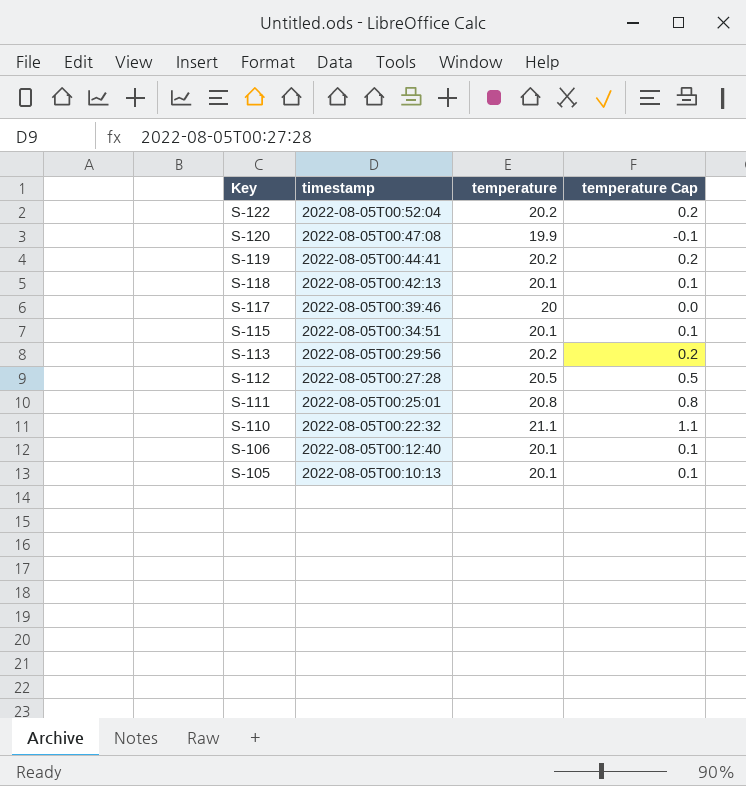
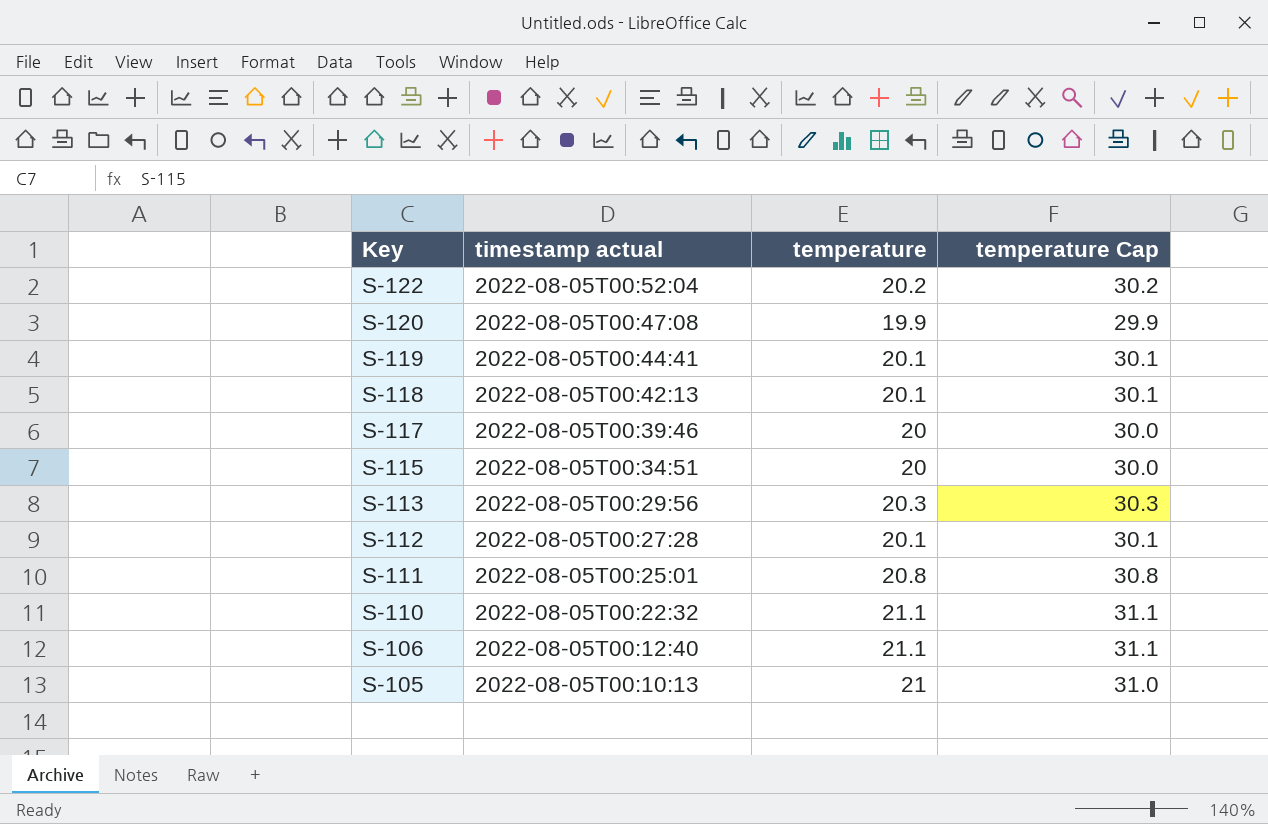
column name: timestamp -> timestamp actual
column temperature Cap | formula: [temperature] - 20 -> [temperature] + 10
S-119 | temperature: 20.2 -> 20.1
S-115 | temperature: 20.1 -> 20
S-113 | temperature: 20.2 -> 20.3
S-112 | temperature: 20.5 -> 20.1
S-106 | temperature: 20.1 -> 21.1
S-105 | temperature: 20.1 -> 21

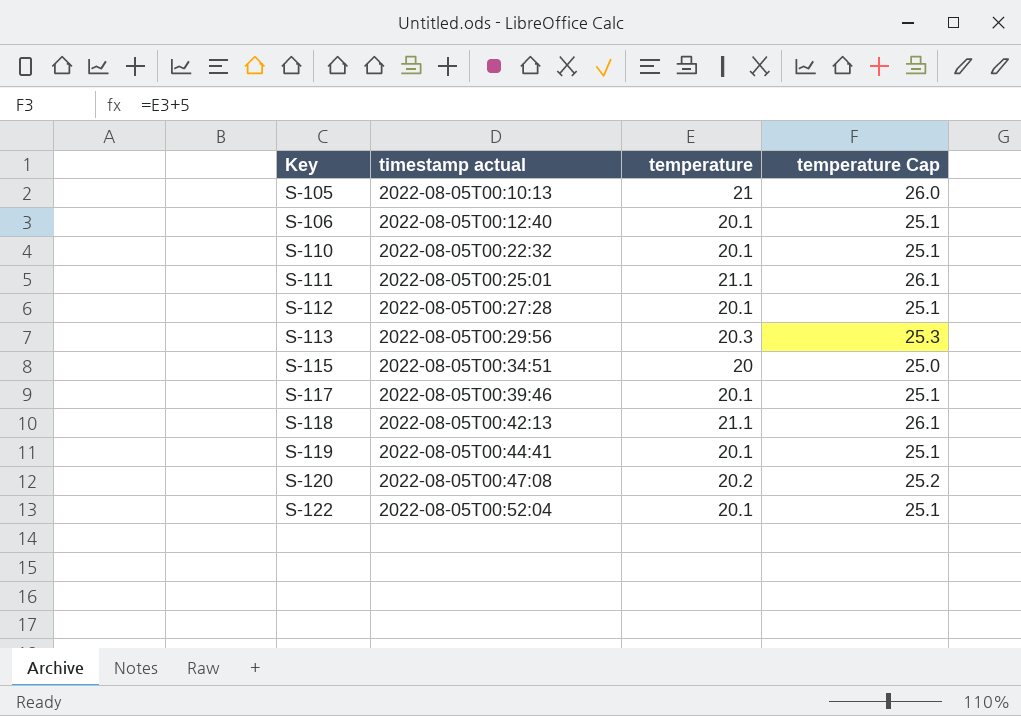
row order: Key descending -> Key ascending
column temperature Cap | formula: [temperature] + 10 -> [temperature] + 5
S-106 | temperature: 21.1 -> 20.1
S-110 | temperature: 21.1 -> 20.1
S-111 | temperature: 20.8 -> 21.1
S-117 | temperature: 20 -> 20.1
S-118 | temperature: 20.1 -> 21.1
S-120 | temperature: 19.9 -> 20.2
S-122 | temperature: 20.2 -> 20.1

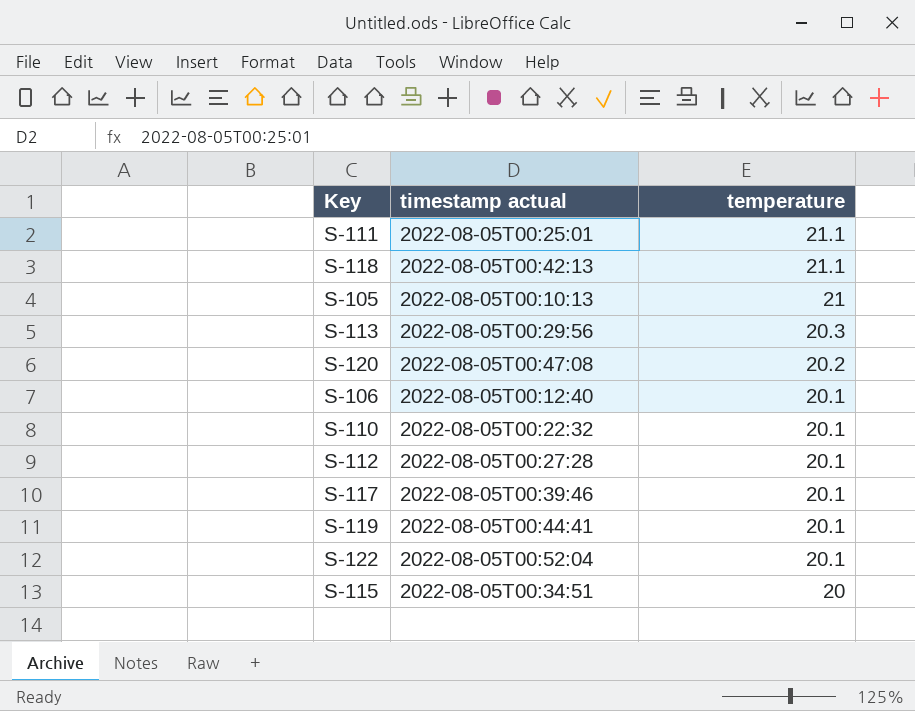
row order: Key ascending -> temperature descending
column temperature Cap | formula: [temperature] + 5 -> none

